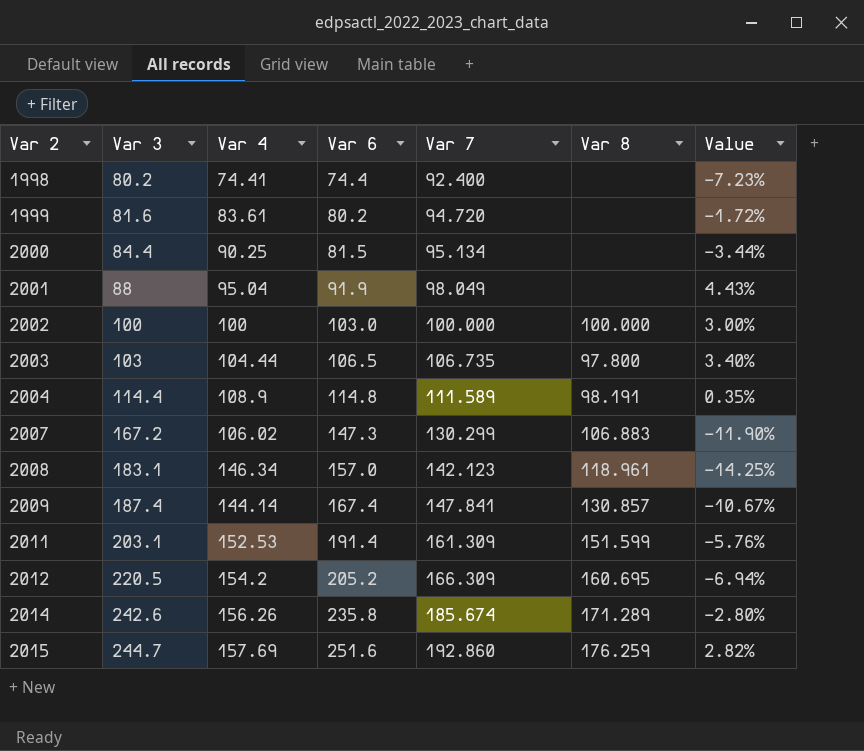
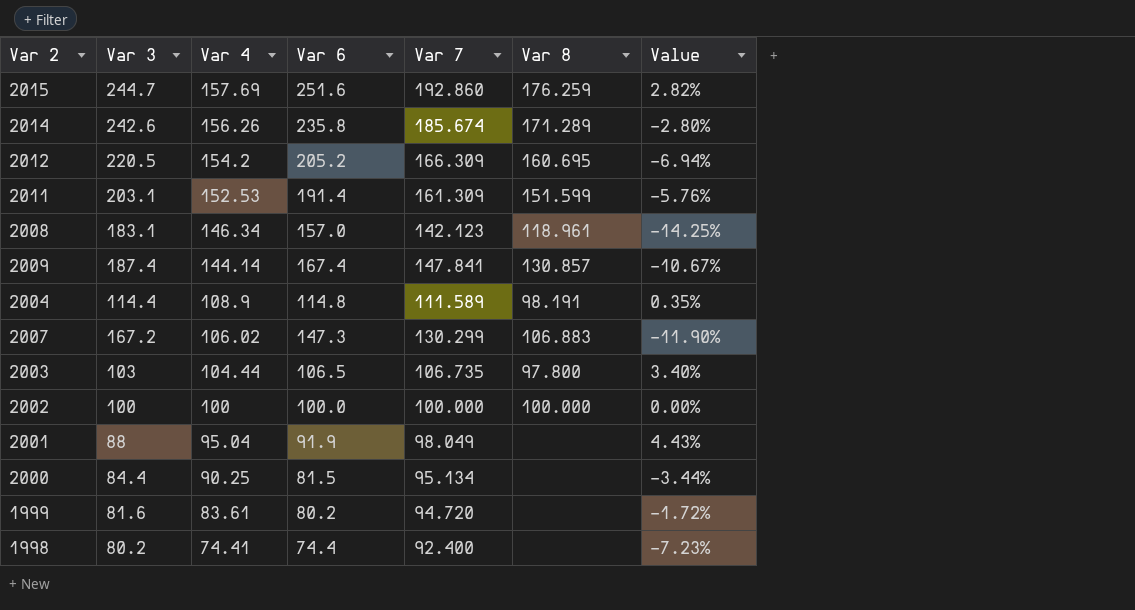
row order: Var 2 ascending -> Var 4 descending
2002 | Var 6: 103.0 -> 100.0
2002 | Value: 3.00% -> 0.00%

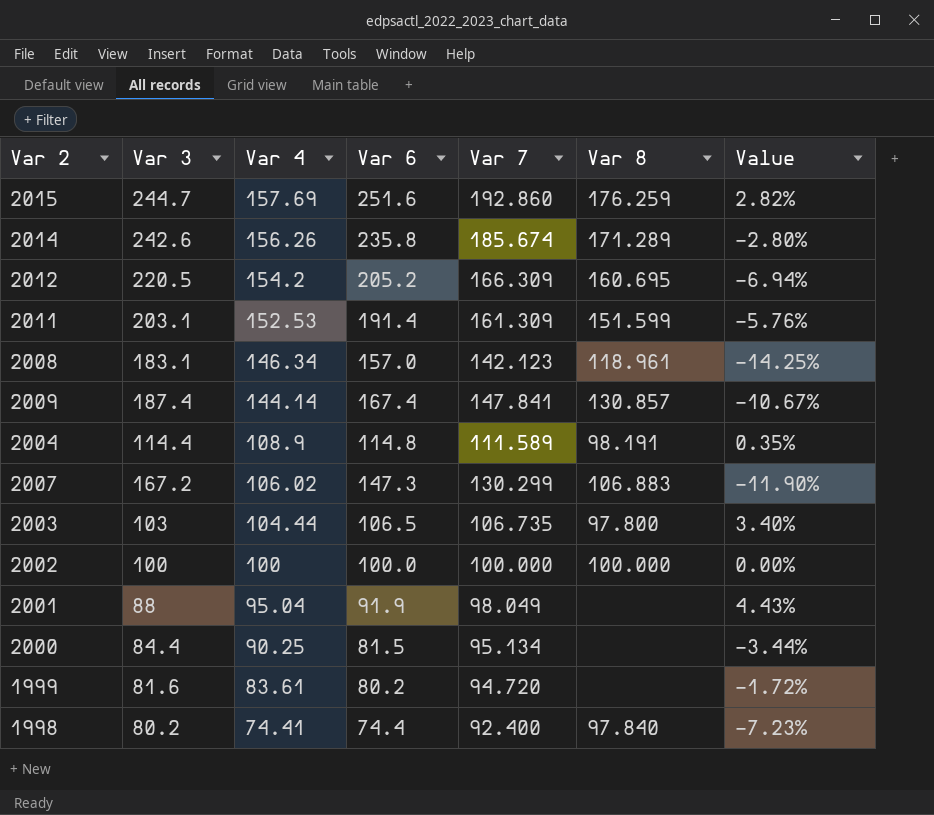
1998 | Var 8: none -> 97.840

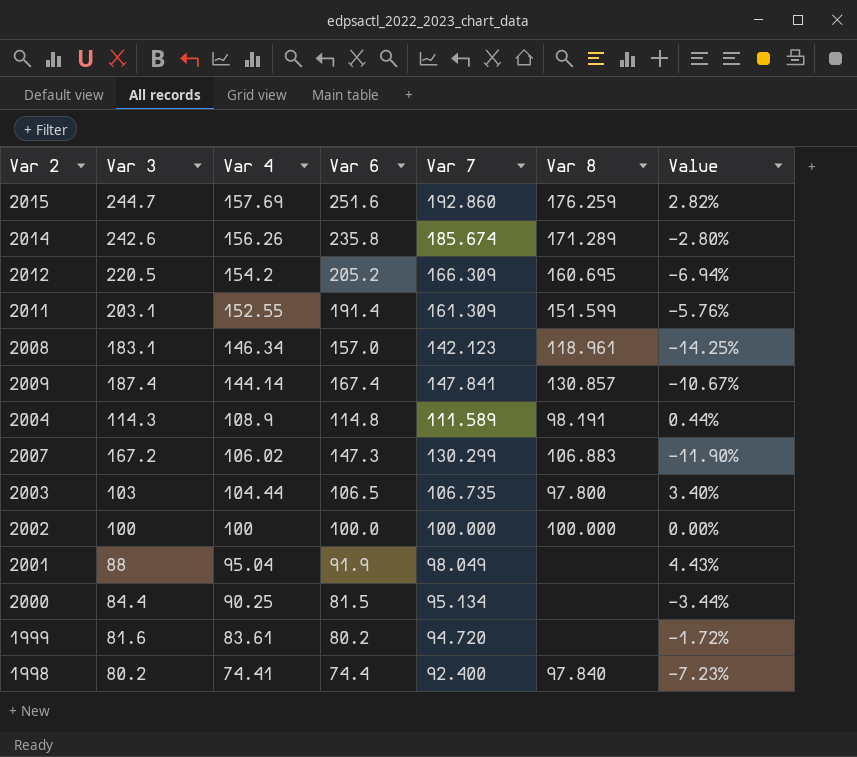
2011 | Var 4: 152.53 -> 152.55
2004 | Var 3: 114.4 -> 114.3
2004 | Value: 0.35% -> 0.44%

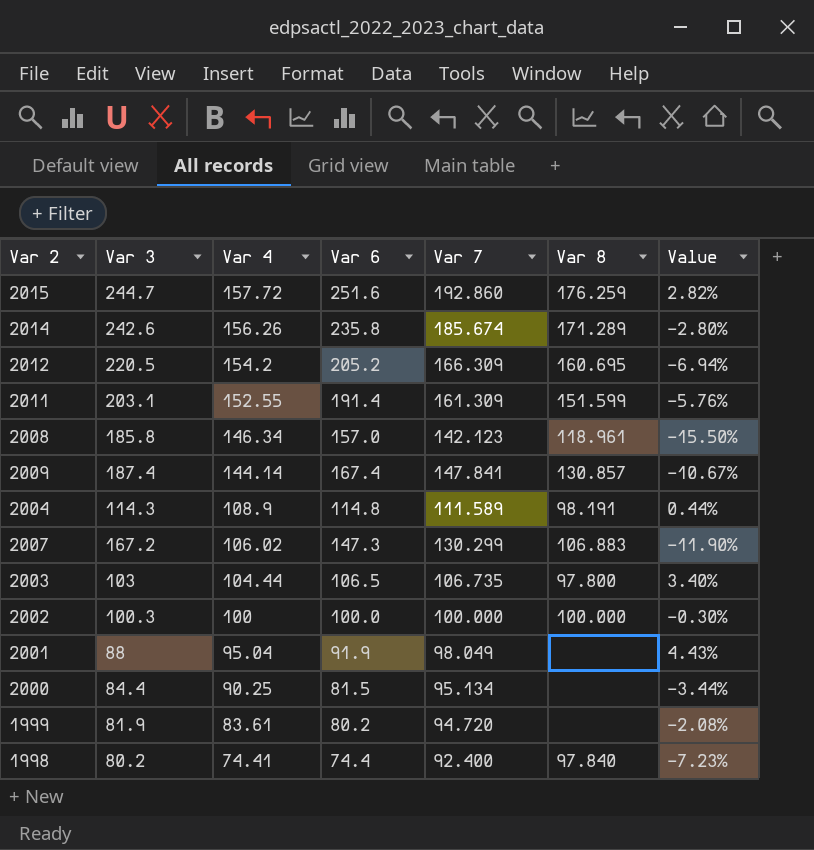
2015 | Var 4: 157.69 -> 157.72
2008 | Var 3: 183.1 -> 185.8
2008 | Value: -14.25% -> -15.50%
2002 | Var 3: 100 -> 100.3
2002 | Value: 0.00% -> -0.30%
1999 | Var 3: 81.6 -> 81.9
1999 | Value: -1.72% -> -2.08%

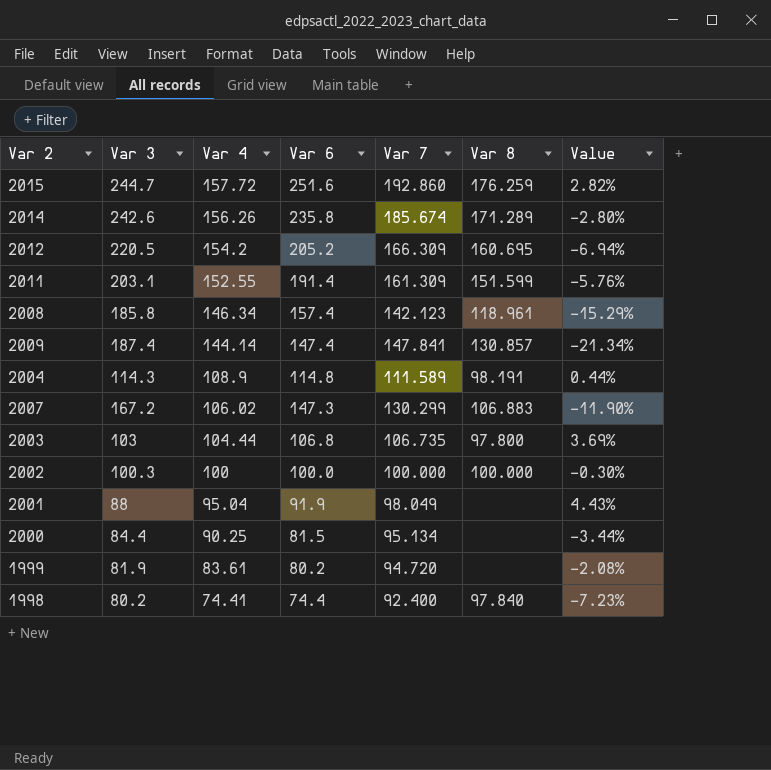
2008 | Var 6: 157.0 -> 157.4
2008 | Value: -15.50% -> -15.29%
2009 | Var 6: 167.4 -> 147.4
2009 | Value: -10.67% -> -21.34%
2003 | Var 6: 106.5 -> 106.8
2003 | Value: 3.40% -> 3.69%

